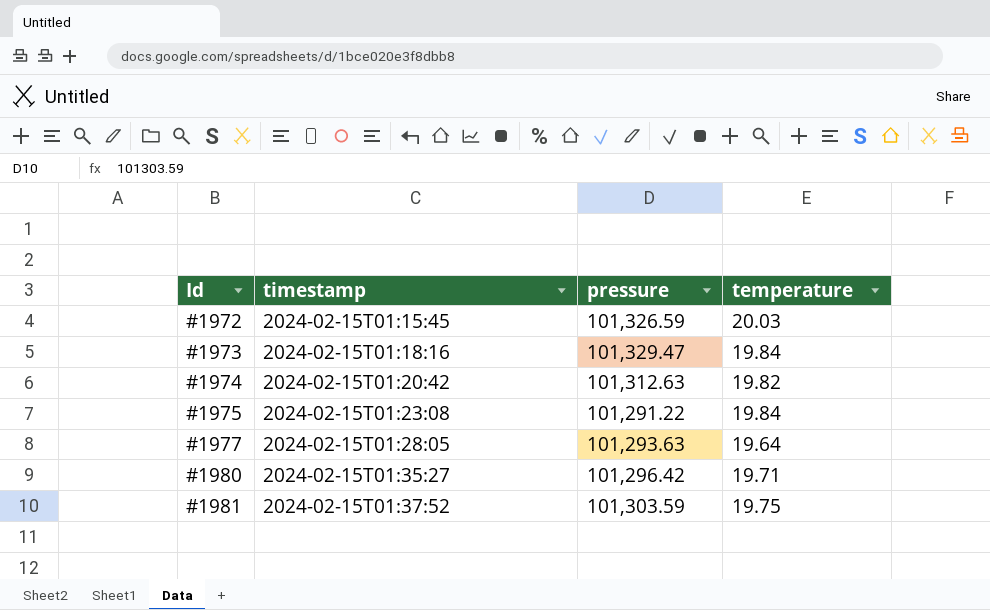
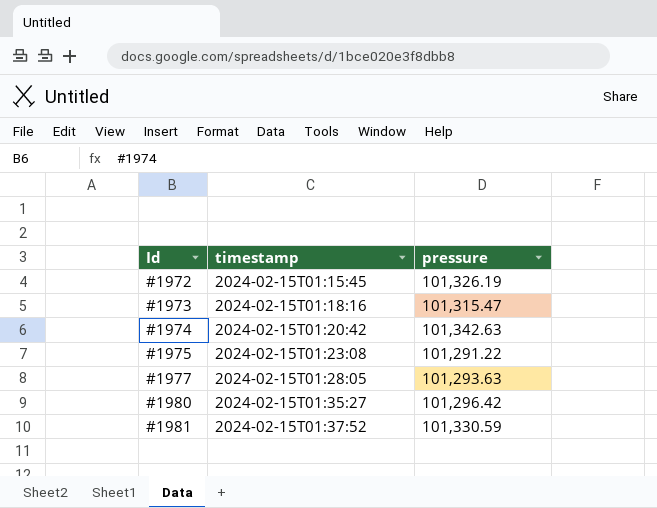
column temperature | position: 4 -> none
#1972 | pressure: 101,326.59 -> 101,326.19
#1973 | pressure: 101,329.47 -> 101,315.47
#1974 | pressure: 101,312.63 -> 101,342.63
#1981 | pressure: 101,303.59 -> 101,330.59

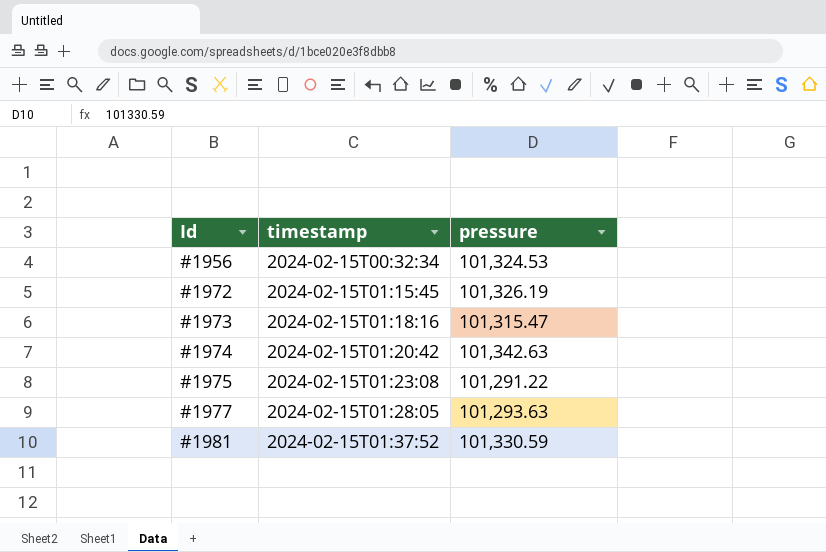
row #1980: 2024-02-15T01:35:27 | 101,296.42 -> none
row #1956: none -> 2024-02-15T00:32:34 | 101,324.53

